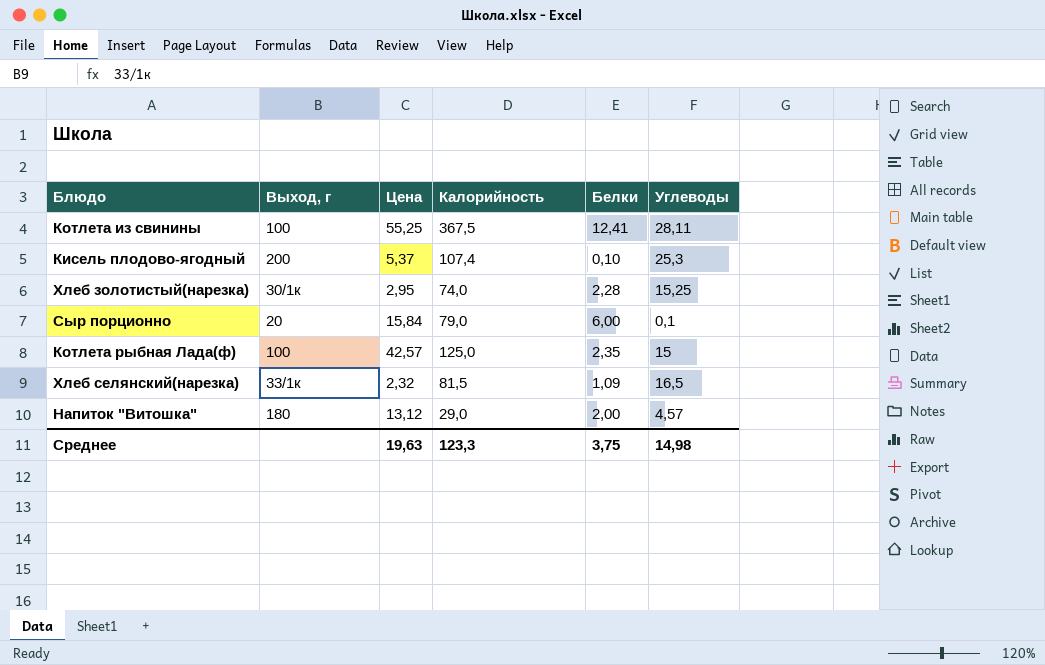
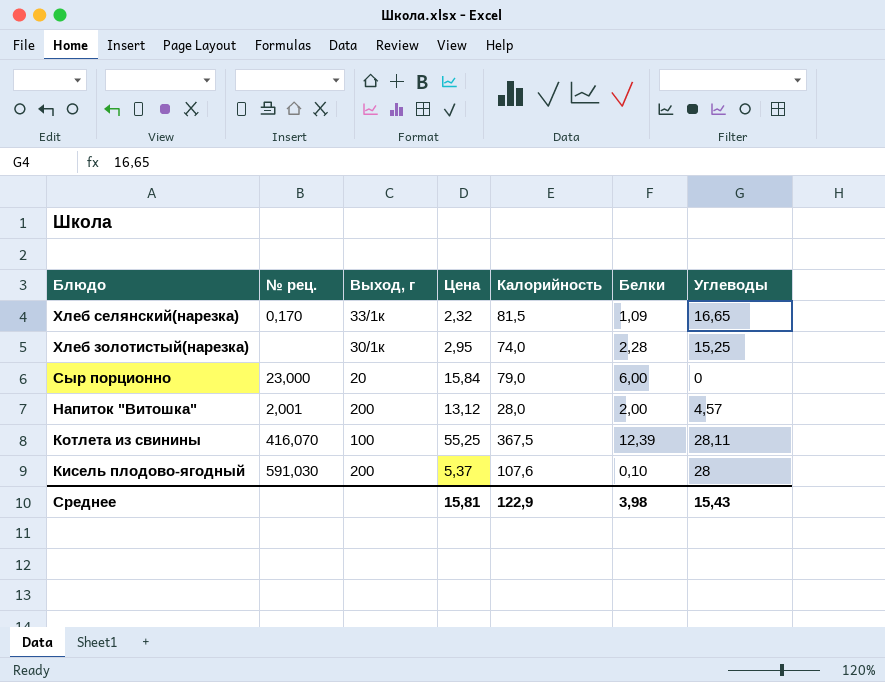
row order: none -> Блюдо descending
column № рец. | position: none -> 2
row Котлета рыбная Лада(ф): 100 | 42,57 | 125,0 | 2,35 | 15 -> none
Хлеб селянский(нарезка) | Углеводы: 16,5 -> 16,65
Сыр порционно | Углеводы: 0,1 -> 0
Напиток "Витошка" | Выход, г: 180 -> 200
Напиток "Витошка" | Калорийность: 29,0 -> 28,0
Котлета из свинины | Белки: 12,41 -> 12,39
Кисель плодово-ягодный | Калорийность: 107,4 -> 107,6
Кисель плодово-ягодный | Углеводы: 25,3 -> 28
Среднее | Цена: 19,63 -> 15,81
Среднее | Калорийность: 123,3 -> 122,9
Среднее | Белки: 3,75 -> 3,98
Среднее | Углеводы: 14,98 -> 15,43

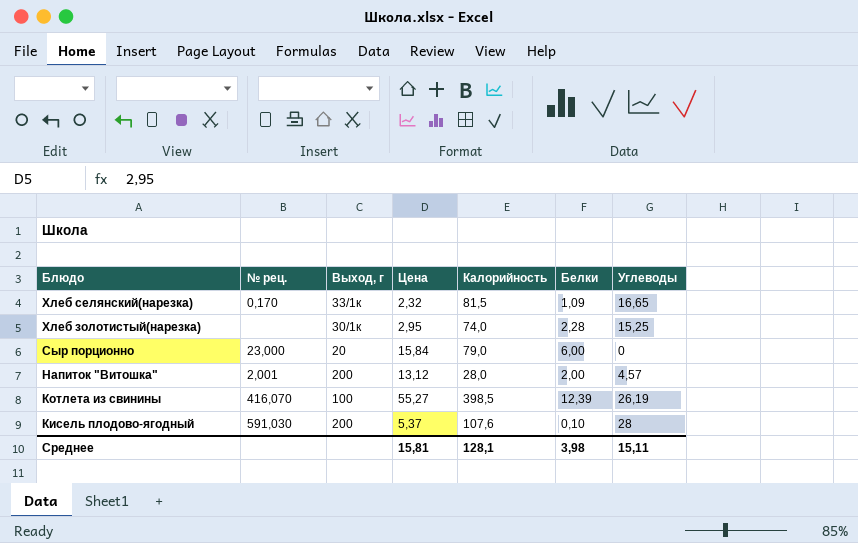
Котлета из свинины | Цена: 55,25 -> 55,27
Котлета из свинины | Калорийность: 367,5 -> 398,5
Котлета из свинины | Углеводы: 28,11 -> 26,19
Среднее | Калорийность: 122,9 -> 128,1
Среднее | Углеводы: 15,43 -> 15,11

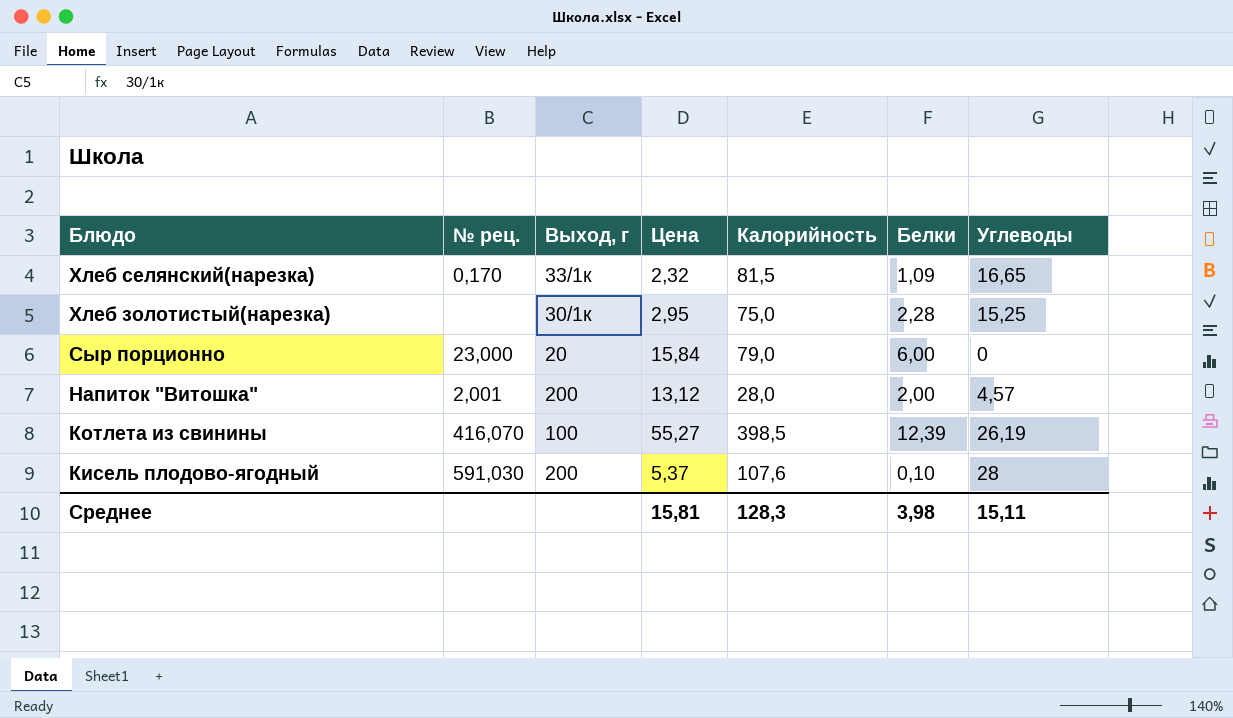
Хлеб золотистый(нарезка) | Калорийность: 74,0 -> 75,0
Среднее | Калорийность: 128,1 -> 128,3

